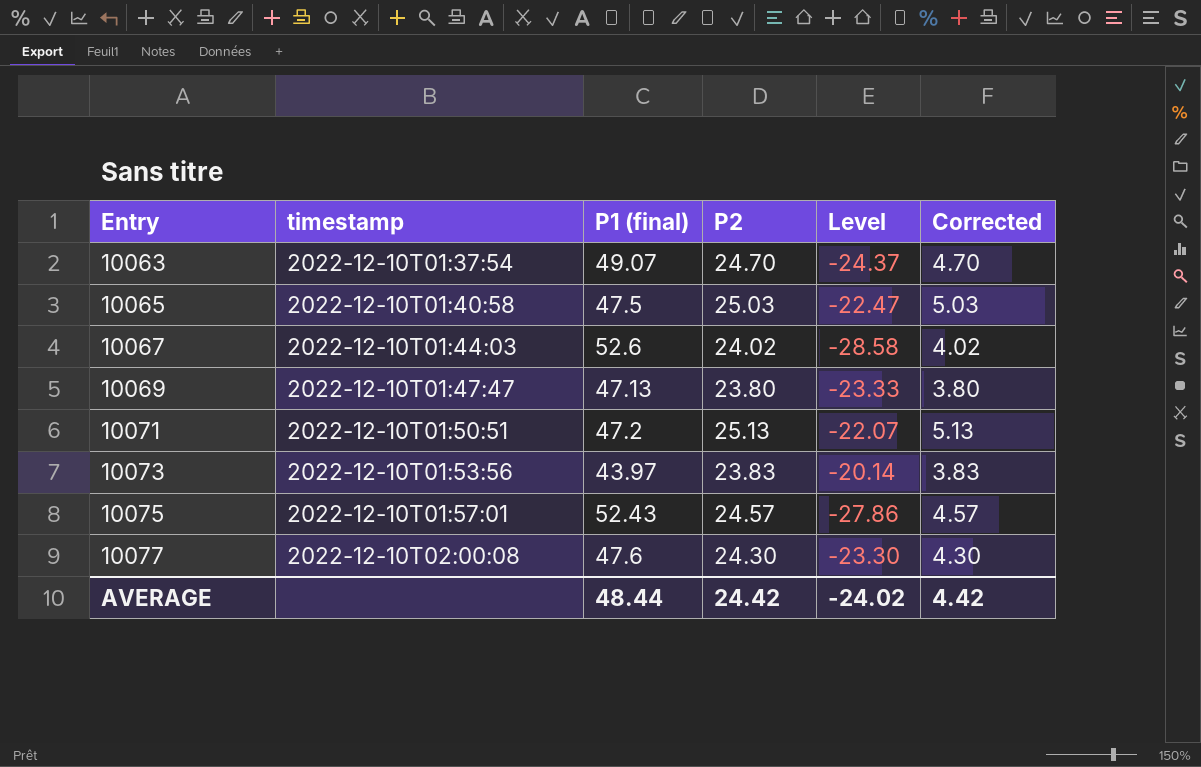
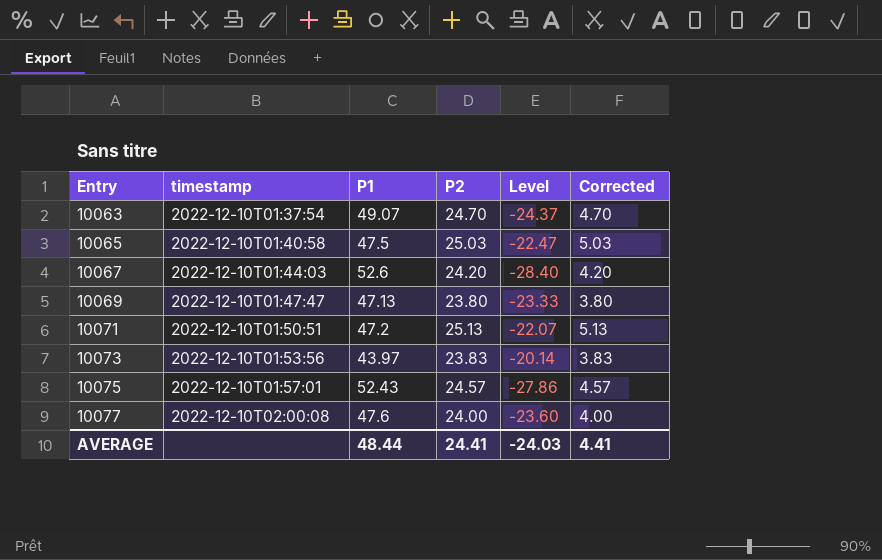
column name: P1 (final) -> P1
10067 | P2: 24.02 -> 24.20
10067 | Level: -28.58 -> -28.40
10067 | Corrected: 4.02 -> 4.20
10077 | P2: 24.30 -> 24.00
10077 | Level: -23.30 -> -23.60
10077 | Corrected: 4.30 -> 4.00
AVERAGE | P2: 24.42 -> 24.41
AVERAGE | Level: -24.02 -> -24.03
AVERAGE | Corrected: 4.42 -> 4.41

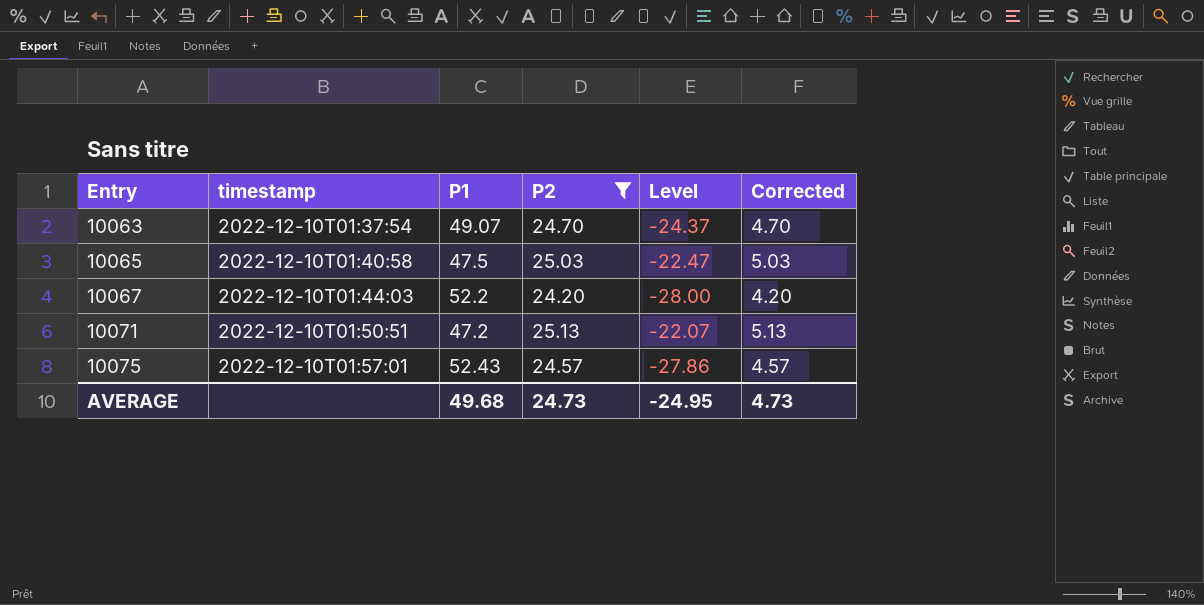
filter: none -> P2 >= 24.20
10067 | P1: 52.6 -> 52.2
10067 | Level: -28.40 -> -28.00
AVERAGE | P1: 48.44 -> 49.68
AVERAGE | P2: 24.41 -> 24.73
AVERAGE | Level: -24.03 -> -24.95
AVERAGE | Corrected: 4.41 -> 4.73

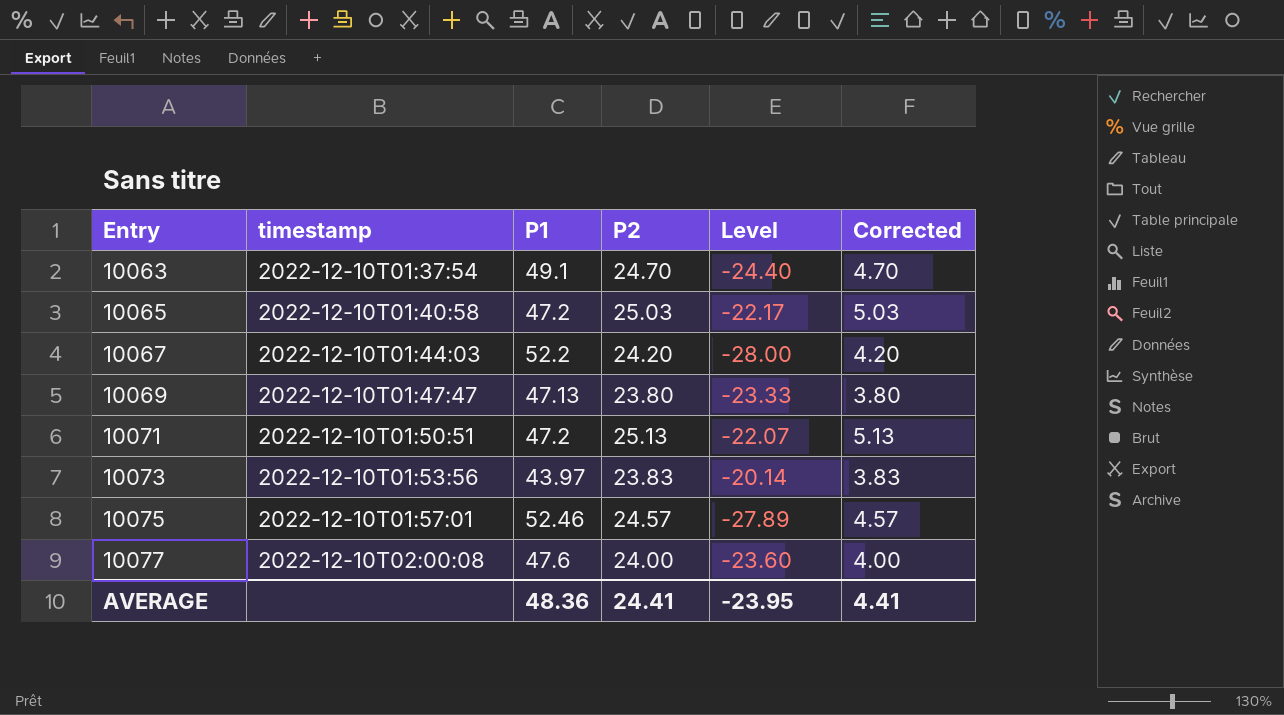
filter: P2 >= 24.20 -> none
10063 | P1: 49.07 -> 49.1
10063 | Level: -24.37 -> -24.40
10065 | P1: 47.5 -> 47.2
10065 | Level: -22.47 -> -22.17
10075 | P1: 52.43 -> 52.46
10075 | Level: -27.86 -> -27.89
AVERAGE | P1: 49.68 -> 48.36
AVERAGE | P2: 24.73 -> 24.41
AVERAGE | Level: -24.95 -> -23.95
AVERAGE | Corrected: 4.73 -> 4.41

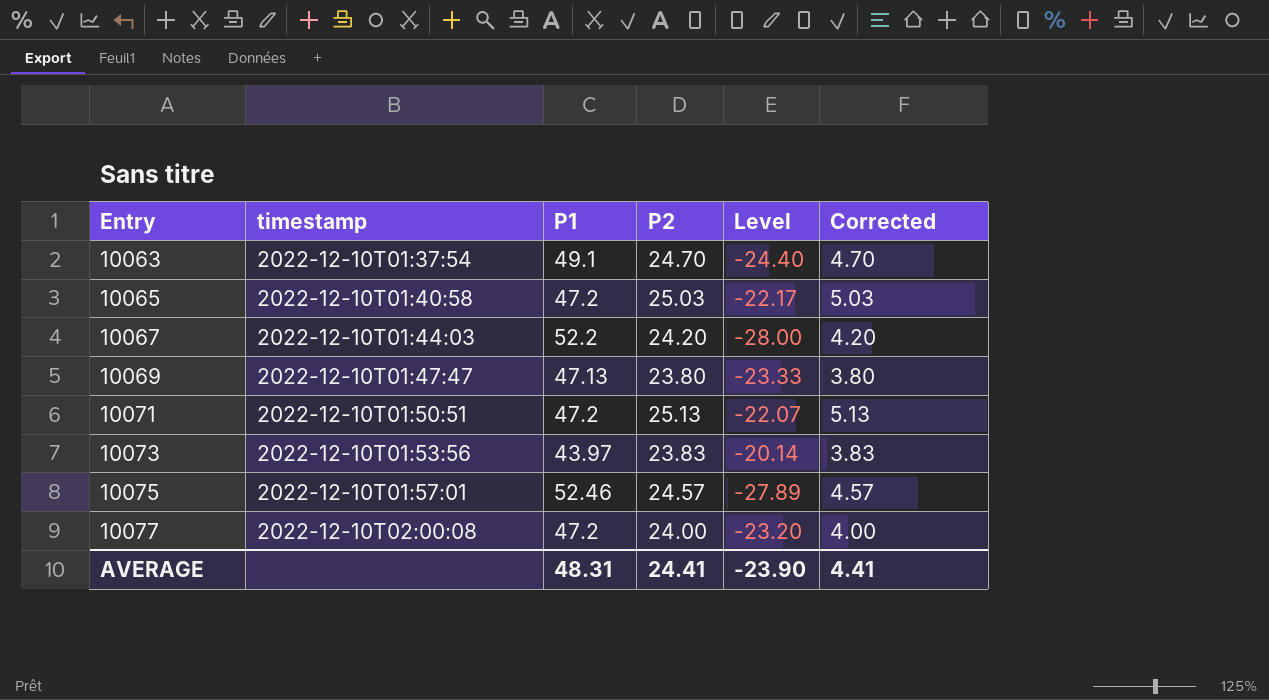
10077 | P1: 47.6 -> 47.2
10077 | Level: -23.60 -> -23.20
AVERAGE | P1: 48.36 -> 48.31
AVERAGE | Level: -23.95 -> -23.90

